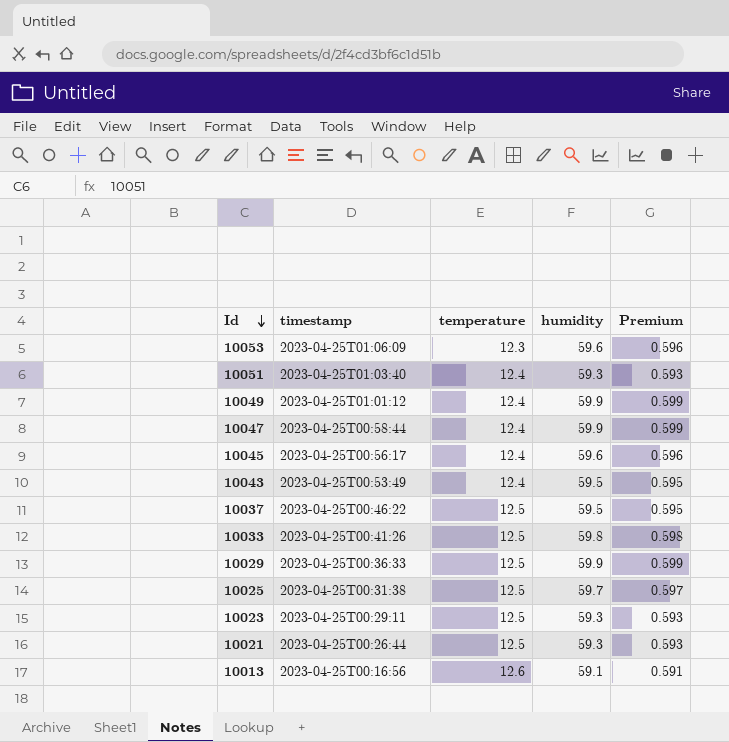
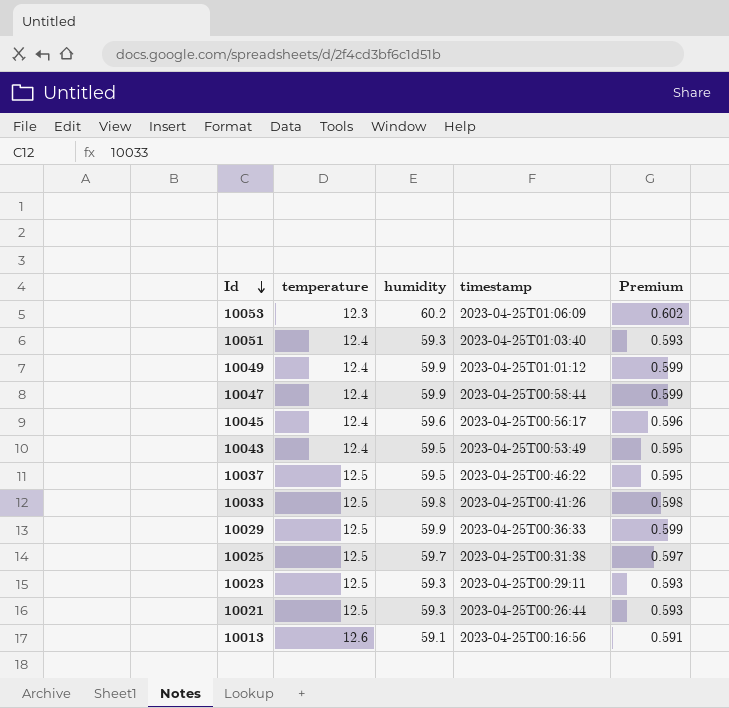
column timestamp | position: 2 -> 4
10053 | humidity: 59.6 -> 60.2
10053 | Premium: 0.596 -> 0.602

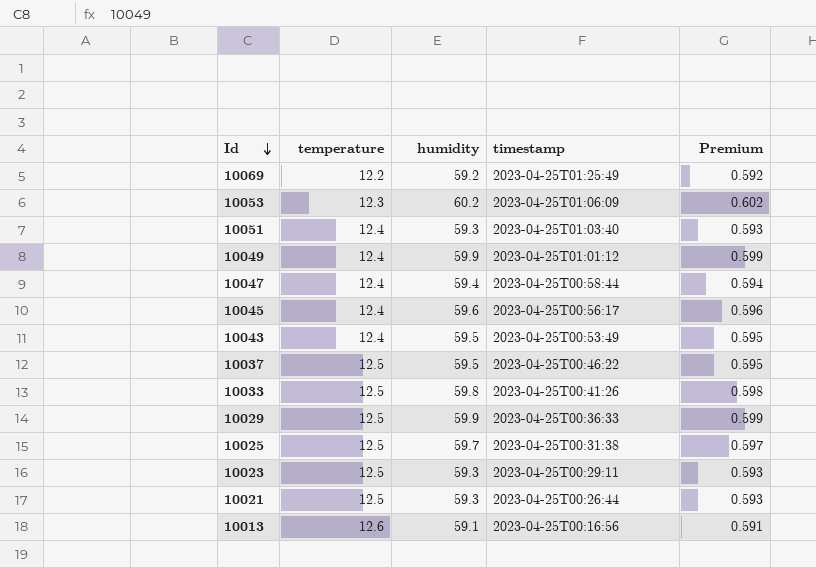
row 10069: none -> 12.2 | 59.2 | 2023-04-25T01:25:49 | 0.592
10047 | humidity: 59.9 -> 59.4
10047 | Premium: 0.599 -> 0.594

